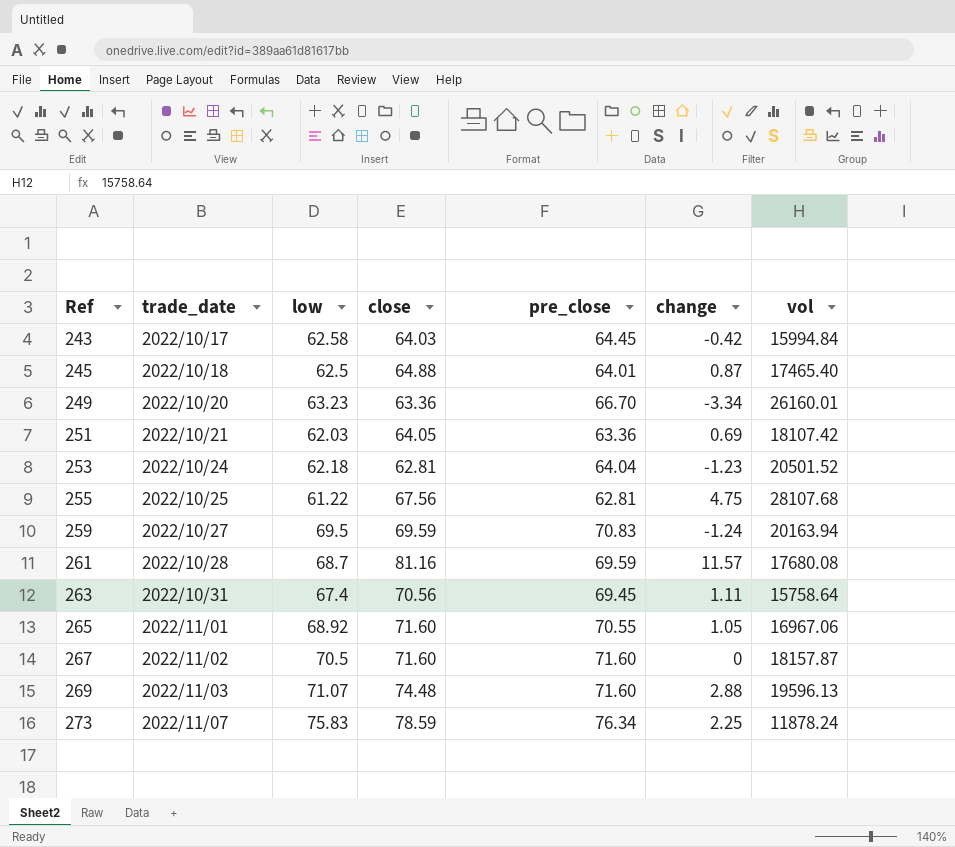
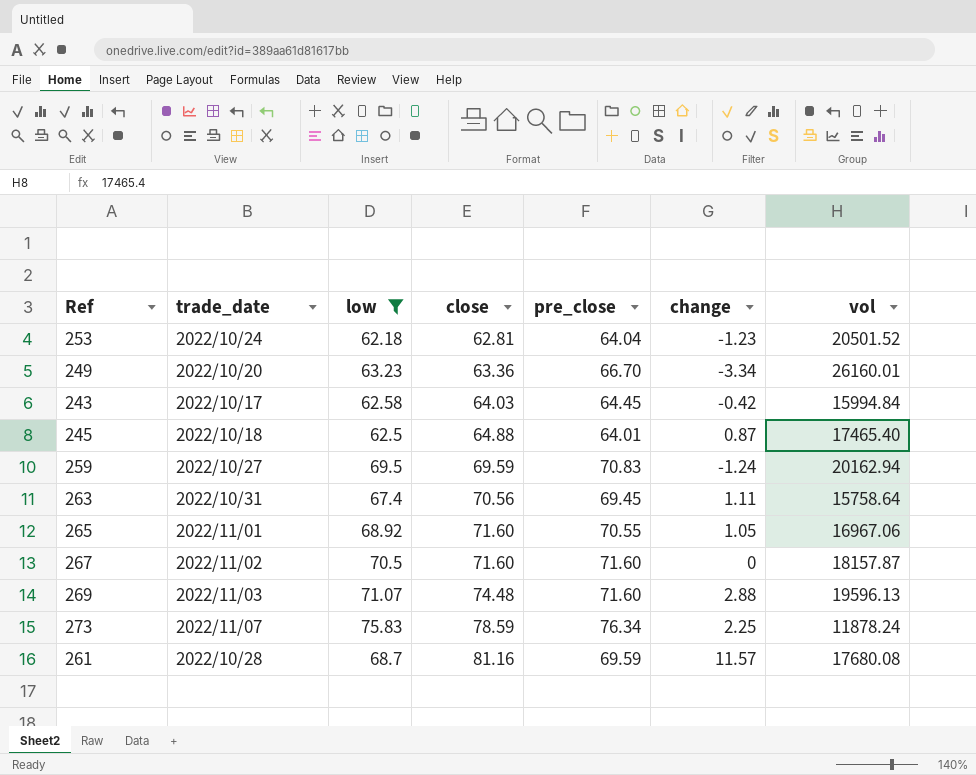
filter: none -> low >= 62.18
row order: Ref ascending -> close ascending
259 | vol: 20163.94 -> 20162.94

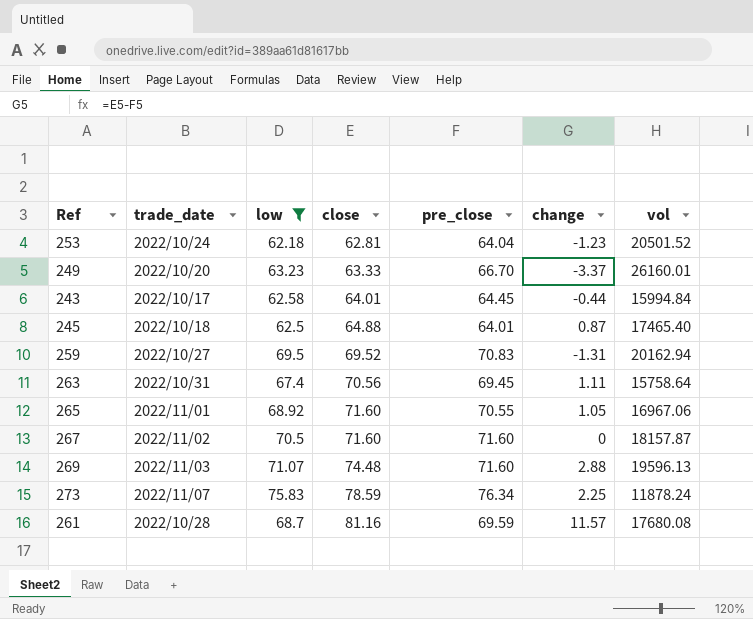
249 | close: 63.36 -> 63.33
249 | change: -3.34 -> -3.37
243 | close: 64.03 -> 64.01
243 | change: -0.42 -> -0.44
259 | close: 69.59 -> 69.52
259 | change: -1.24 -> -1.31

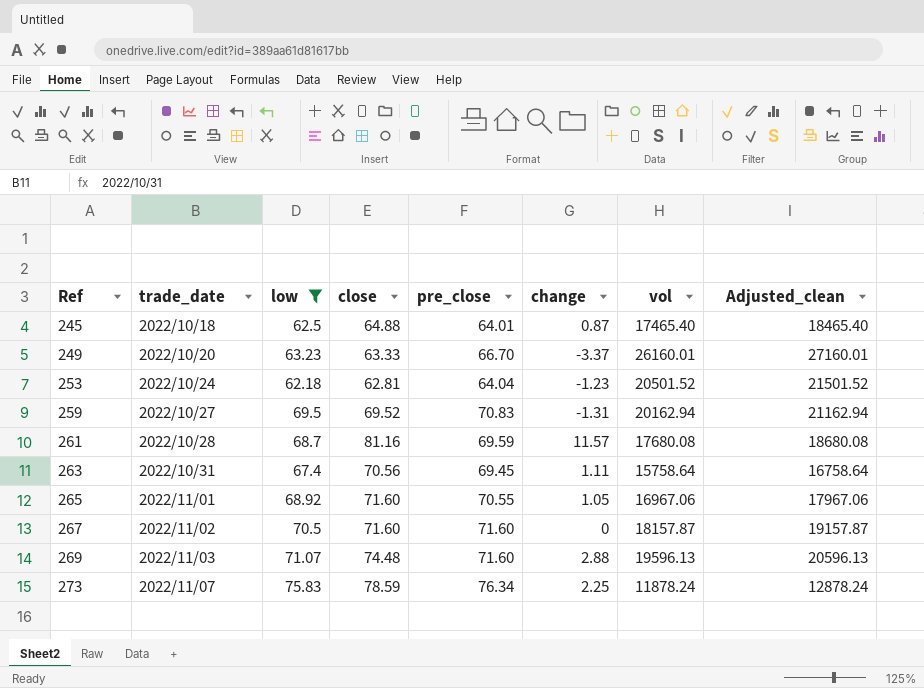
row order: close ascending -> Ref ascending
column Adjusted_clean | formula: none -> [vol] + 1000
row 243: 2022/10/17 | 62.58 | 64.01 | 64.45 | -0.44 | 15994.84 -> none

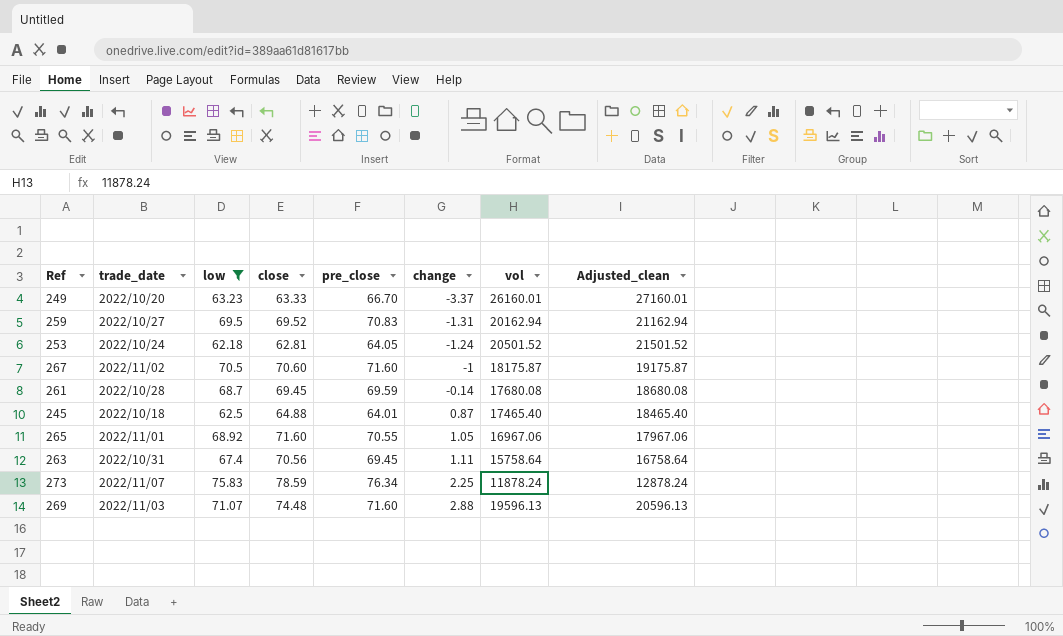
row order: Ref ascending -> change ascending
253 | pre_close: 64.04 -> 64.05
253 | change: -1.23 -> -1.24
267 | close: 71.60 -> 70.60
267 | change: 0 -> -1
267 | vol: 18157.87 -> 18175.87
267 | Adjusted_clean: 19157.87 -> 19175.87
261 | close: 81.16 -> 69.45
261 | change: 11.57 -> -0.14

